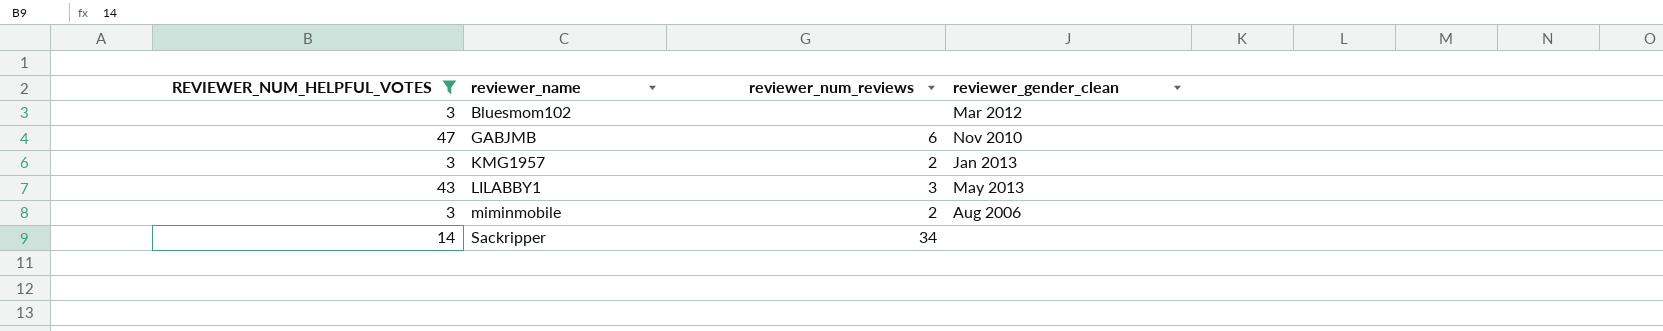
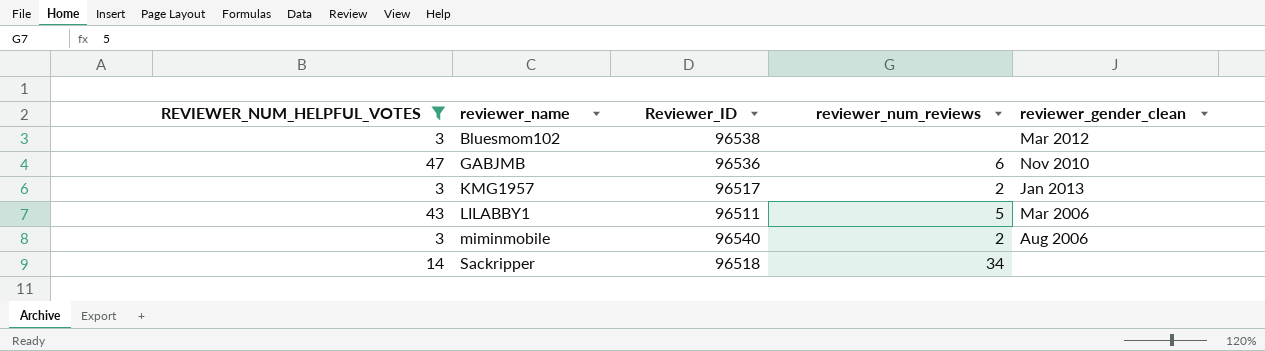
column Reviewer_ID | position: none -> 3
LILABBY1 | reviewer_num_reviews: 3 -> 5
LILABBY1 | reviewer_gender_clean: May 2013 -> Mar 2006

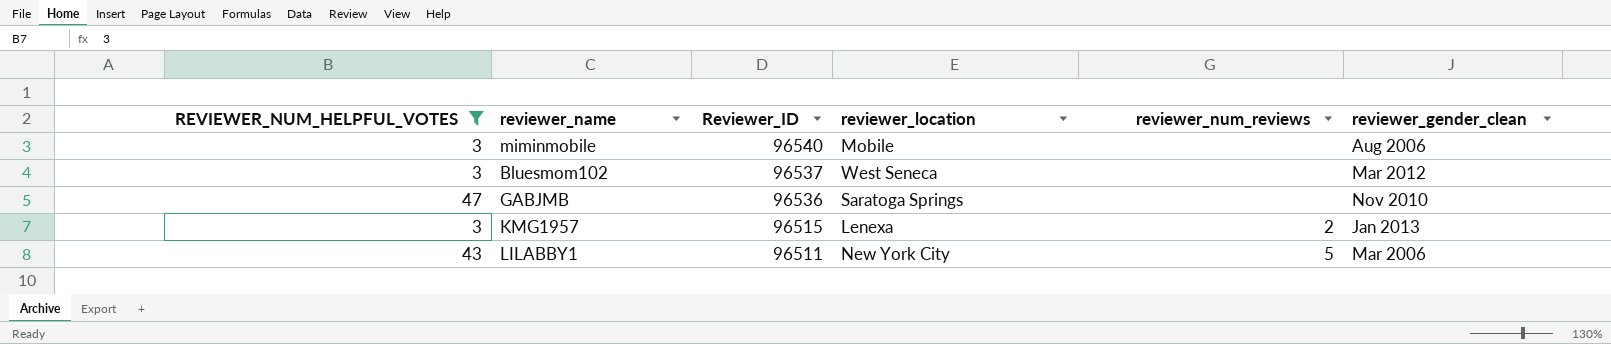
row order: reviewer_name ascending -> Reviewer_ID descending
column reviewer_location | position: none -> 4
row Sackripper: 14 | 96518 | 34 | none -> none
miminmobile | reviewer_num_reviews: 2 -> none
Bluesmom102 | Reviewer_ID: 96538 -> 96537
GABJMB | reviewer_num_reviews: 6 -> none
KMG1957 | Reviewer_ID: 96517 -> 96515

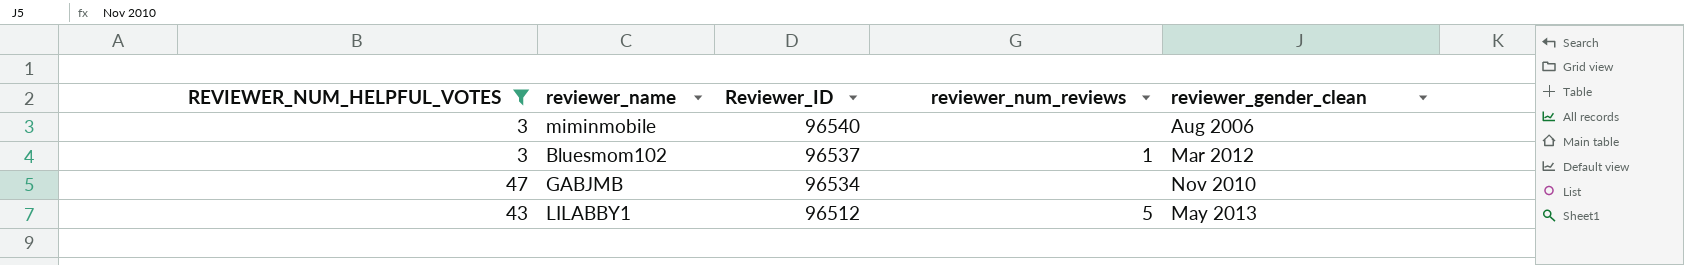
column reviewer_location | position: 4 -> none
row KMG1957: 3 | 96515 | Lenexa | 2 | Jan 2013 -> none
Bluesmom102 | reviewer_num_reviews: none -> 1
GABJMB | Reviewer_ID: 96536 -> 96534
LILABBY1 | Reviewer_ID: 96511 -> 96512
LILABBY1 | reviewer_gender_clean: Mar 2006 -> May 2013

